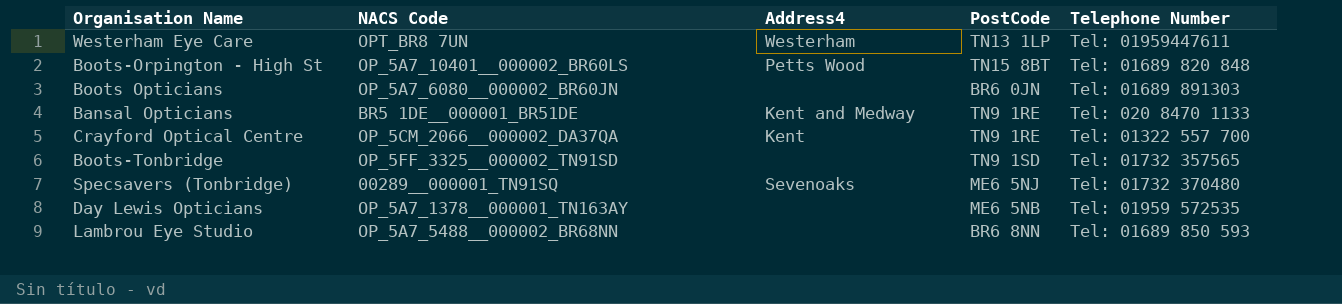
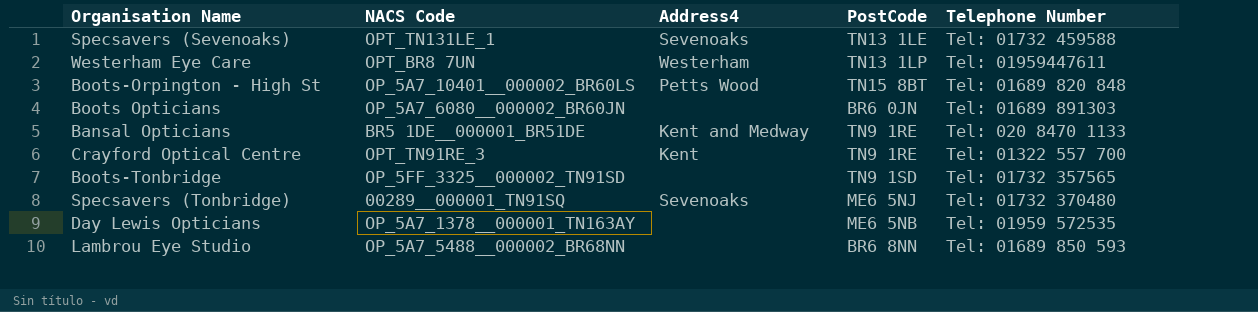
row Specsavers (Sevenoaks): none -> OPT_TN131LE_1 | Sevenoaks | TN13 1LE | Tel: 01732 459588
Crayford Optical Centre | NACS Code: OP_5CM_2066__000002_DA37QA -> OPT_TN91RE_3

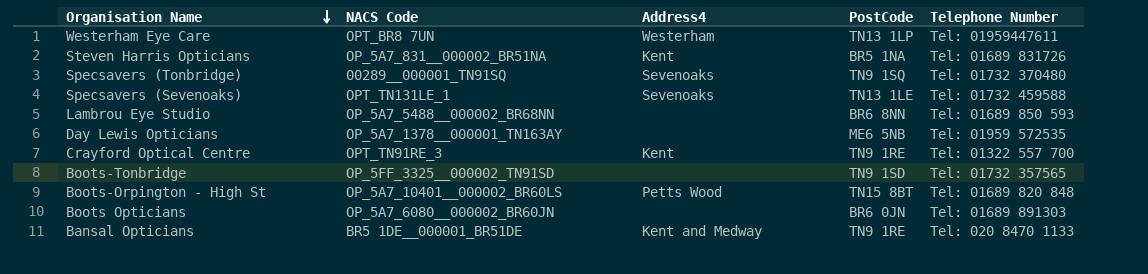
row order: none -> Organisation Name descending
row Steven Harris Opticians: none -> OP_5A7_831__000002_BR51NA | Kent | BR5 1NA | Tel: 01689 831726
Specsavers (Tonbridge) | PostCode: ME6 5NJ -> TN9 1SQ

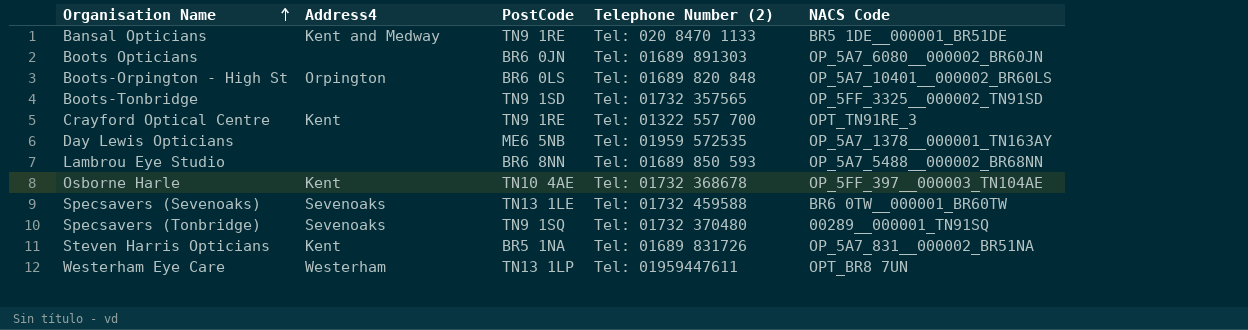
row order: Organisation Name descending -> Organisation Name ascending
column name: Telephone Number -> Telephone Number (2)
column NACS Code | position: 2 -> 5
Boots-Orpington - High St | Address4: Petts Wood -> Orpington
Boots-Orpington - High St | PostCode: TN15 8BT -> BR6 0LS
row Osborne Harle: none -> Kent | TN10 4AE | Tel: 01732 368678 | OP_5FF_397__000003_TN104AE
Specsavers (Sevenoaks) | NACS Code: OPT_TN131LE_1 -> BR6 0TW__000001_BR60TW

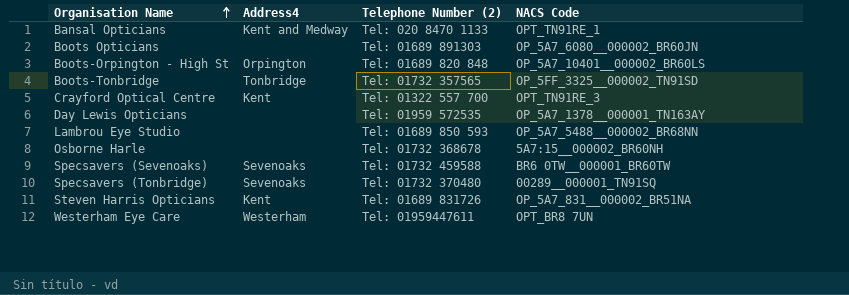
column PostCode | position: 3 -> none
Bansal Opticians | NACS Code: BR5 1DE__000001_BR51DE -> OPT_TN91RE_1
Boots-Tonbridge | Address4: none -> Tonbridge
Osborne Harle | Address4: Kent -> none
Osborne Harle | NACS Code: OP_5FF_397__000003_TN104AE -> 5A7:15__000002_BR60NH

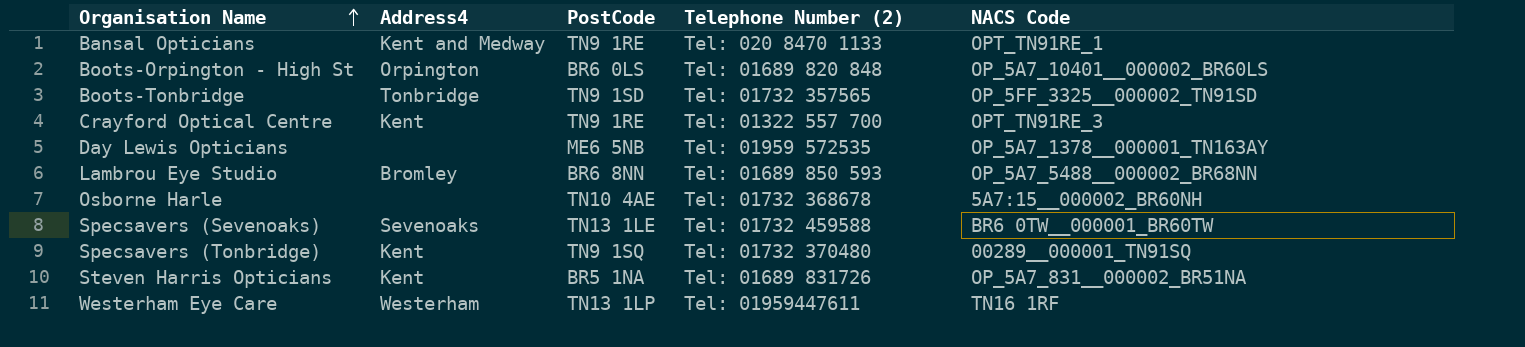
column PostCode | position: none -> 3
row Boots Opticians: none | Tel: 01689 891303 | OP_5A7_6080__000002_BR60JN -> none
Lambrou Eye Studio | Address4: none -> Bromley
Specsavers (Tonbridge) | Address4: Sevenoaks -> Kent
Westerham Eye Care | NACS Code: OPT_BR8 7UN -> TN16 1RF

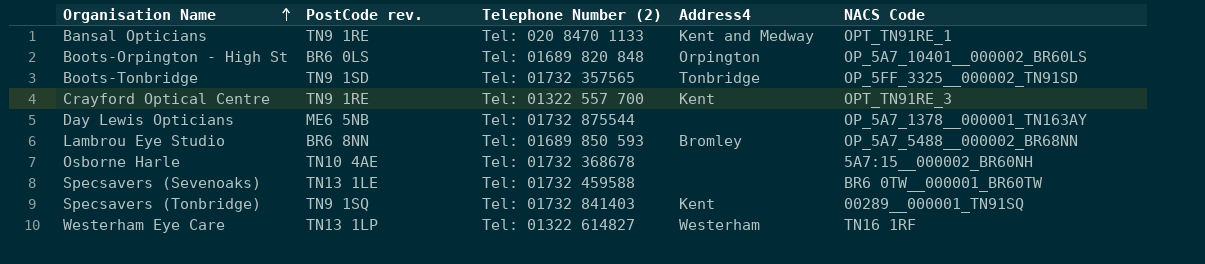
column name: PostCode -> PostCode rev.
column Address4 | position: 2 -> 4
row Steven Harris Opticians: Kent | BR5 1NA | Tel: 01689 831726 | OP_5A7_831__000002_BR51NA -> none
Day Lewis Opticians | Telephone Number (2): Tel: 01959 572535 -> Tel: 01732 875544
Specsavers (Sevenoaks) | Address4: Sevenoaks -> none
Specsavers (Tonbridge) | Telephone Number (2): Tel: 01732 370480 -> Tel: 01732 841403
Westerham Eye Care | Telephone Number (2): Tel: 01959447611 -> Tel: 01322 614827

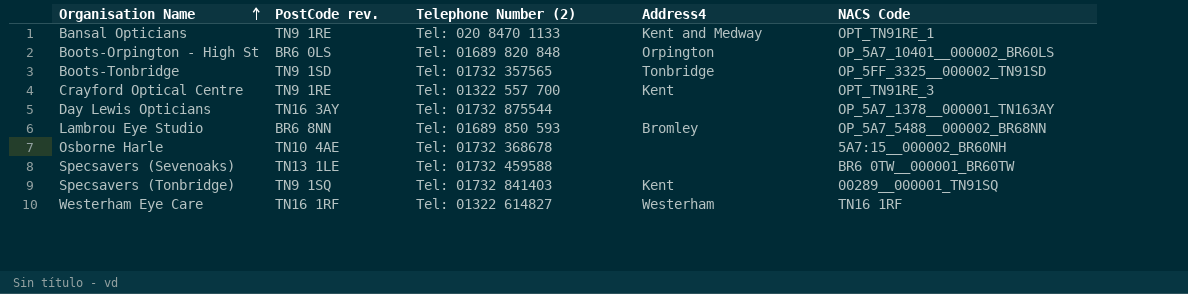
Day Lewis Opticians | PostCode rev.: ME6 5NB -> TN16 3AY
Westerham Eye Care | PostCode rev.: TN13 1LP -> TN16 1RF

